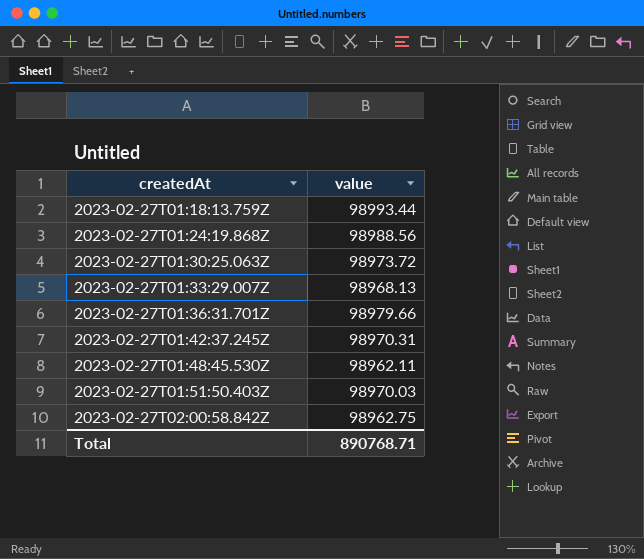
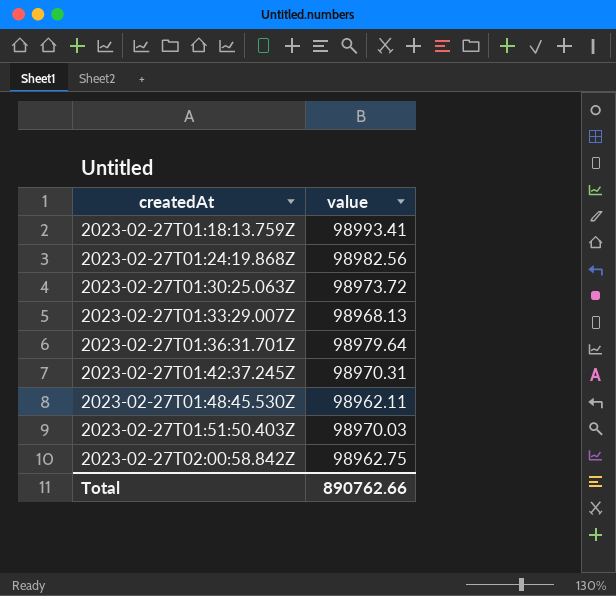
2023-02-27T01:18:13.759Z | value: 98993.44 -> 98993.41
2023-02-27T01:24:19.868Z | value: 98988.56 -> 98982.56
2023-02-27T01:36:31.701Z | value: 98979.66 -> 98979.64
Total | value: 890768.71 -> 890762.66

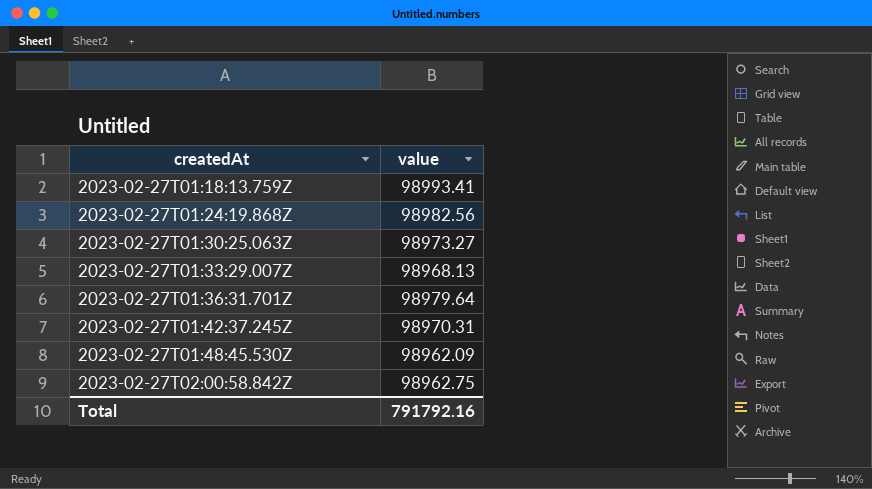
row 2023-02-27T01:51:50.403Z: 98970.03 -> none
2023-02-27T01:30:25.063Z | value: 98973.72 -> 98973.27
2023-02-27T01:48:45.530Z | value: 98962.11 -> 98962.09
Total | value: 890762.66 -> 791792.16

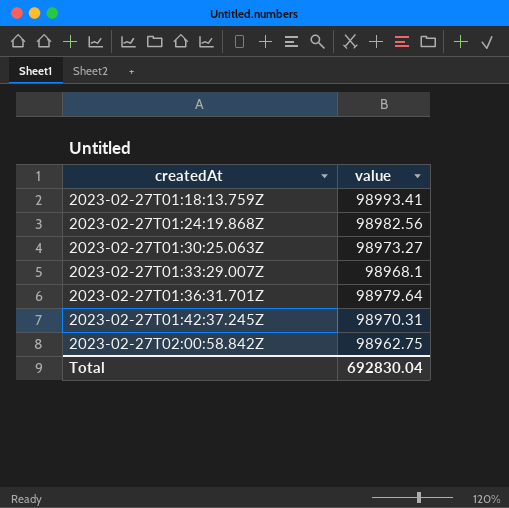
row 2023-02-27T01:48:45.530Z: 98962.09 -> none
2023-02-27T01:33:29.007Z | value: 98968.13 -> 98968.1
Total | value: 791792.16 -> 692830.04

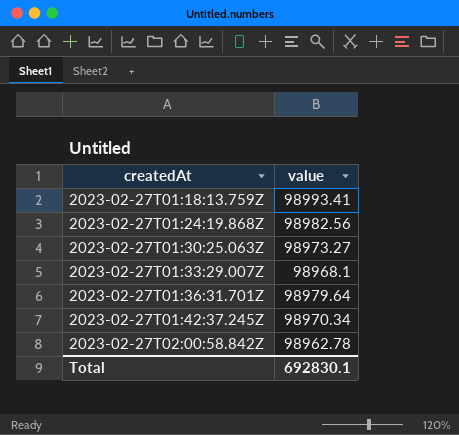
2023-02-27T01:42:37.245Z | value: 98970.31 -> 98970.34
2023-02-27T02:00:58.842Z | value: 98962.75 -> 98962.78
Total | value: 692830.04 -> 692830.1

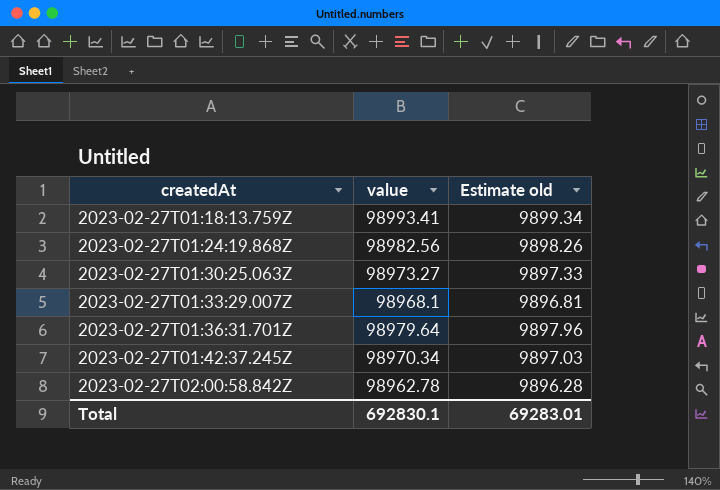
column Estimate old | formula: none -> [value] * 0.1

